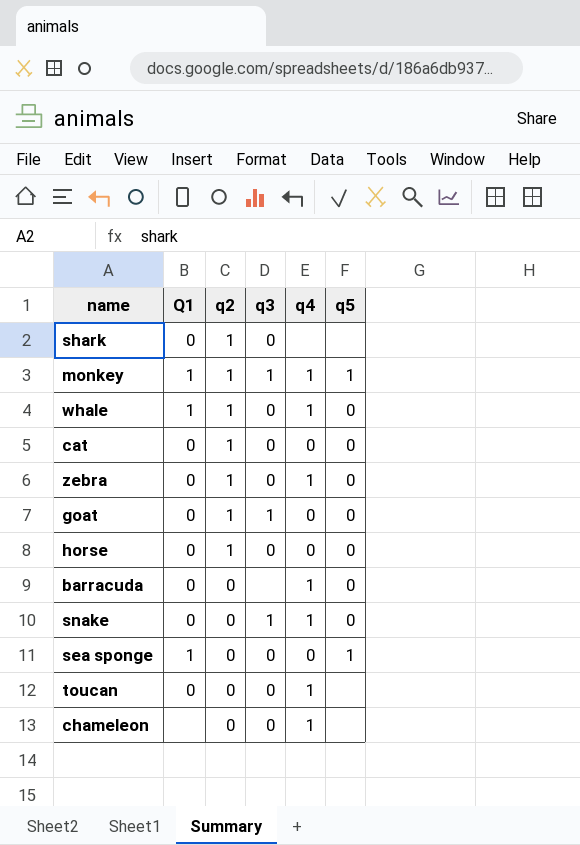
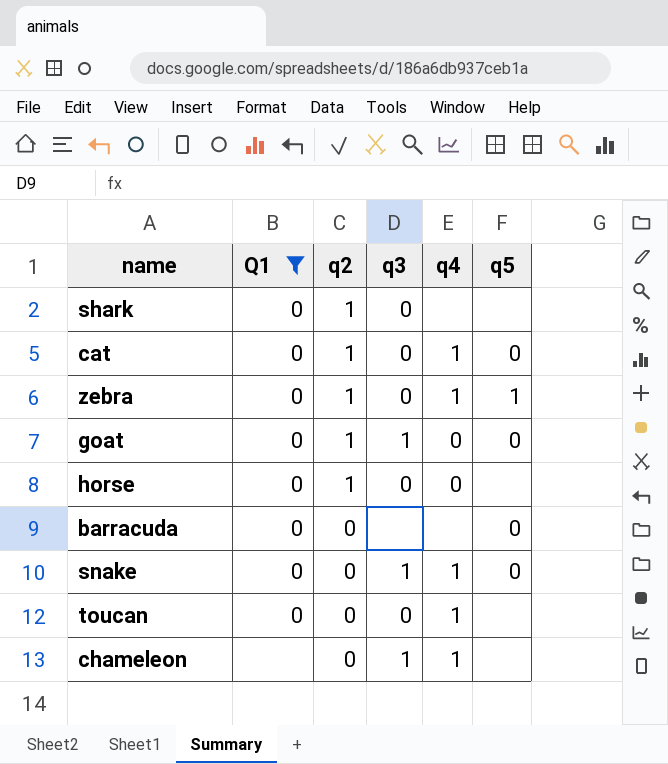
filter: none -> Q1 != 1
cat | q4: 0 -> 1
zebra | q5: 0 -> 1
horse | q5: 0 -> none
barracuda | q4: 1 -> none
chameleon | q3: 0 -> 1

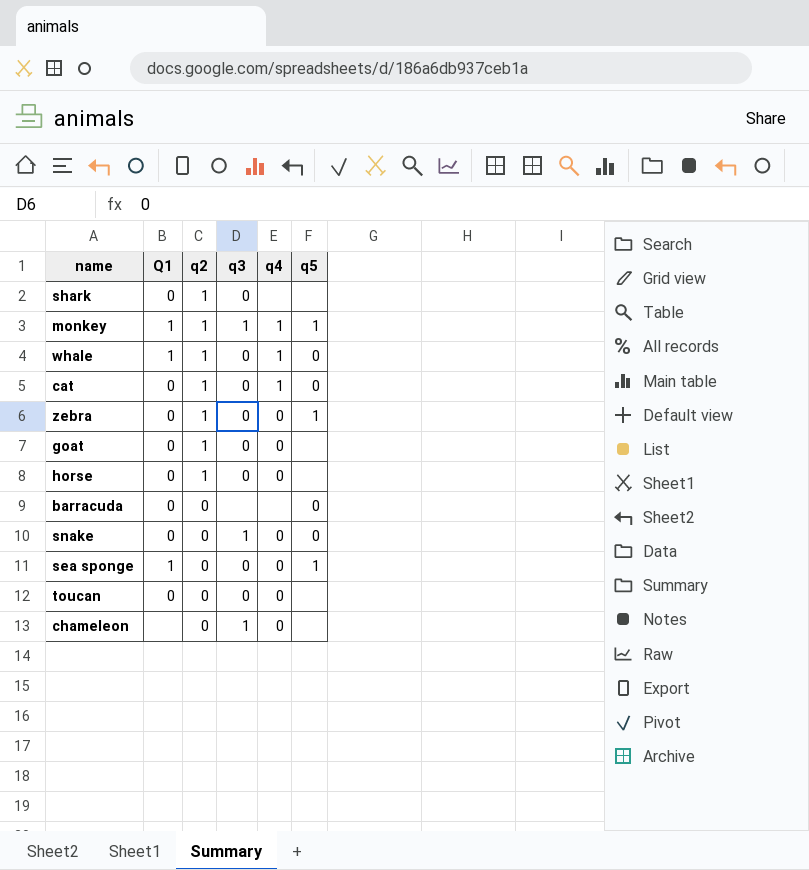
filter: Q1 != 1 -> none
zebra | q4: 1 -> 0
goat | q3: 1 -> 0
goat | q5: 0 -> none
snake | q4: 1 -> 0
toucan | q4: 1 -> 0
chameleon | q4: 1 -> 0

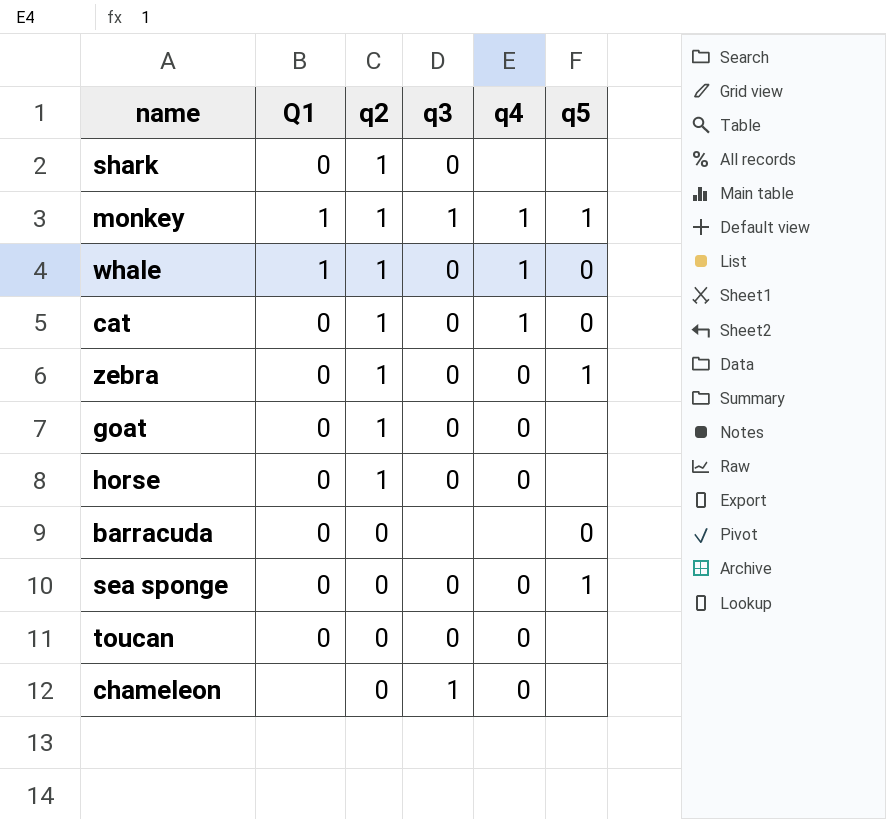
row snake: 0 | 0 | 1 | 0 | 0 -> none
sea sponge | Q1: 1 -> 0

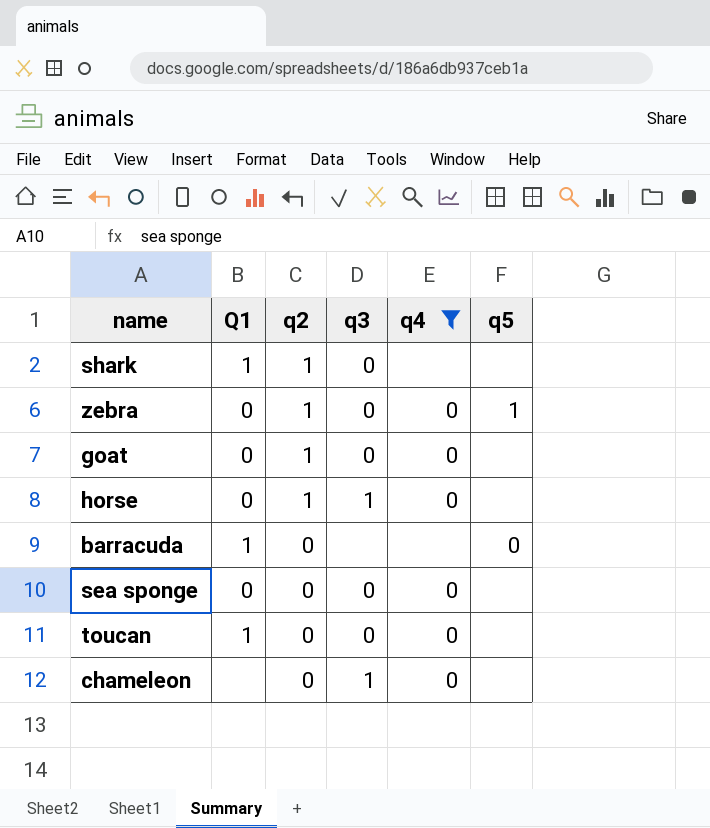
filter: none -> q4 != 1
shark | Q1: 0 -> 1
horse | q3: 0 -> 1
barracuda | Q1: 0 -> 1
sea sponge | q5: 1 -> none
toucan | Q1: 0 -> 1

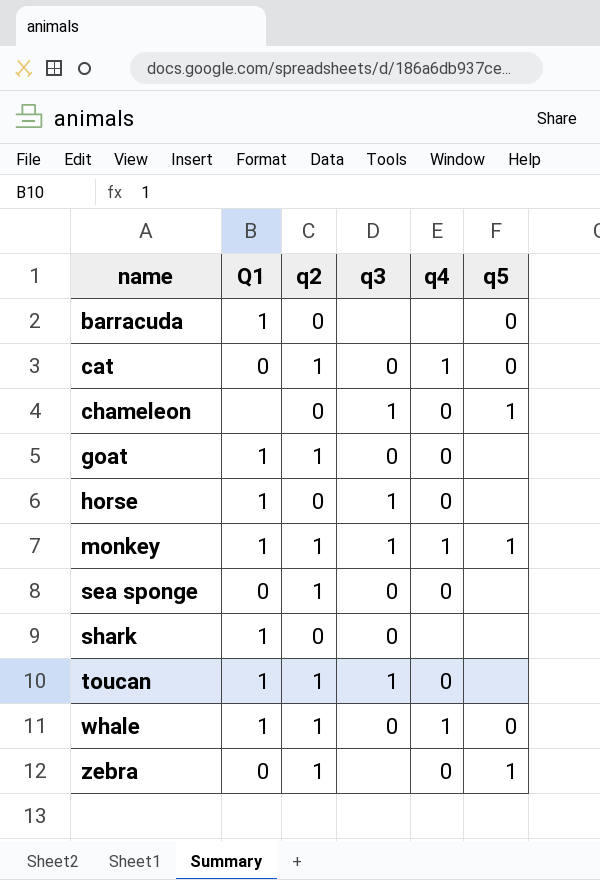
filter: q4 != 1 -> none
row order: q2 descending -> name ascending
chameleon | q5: none -> 1
goat | Q1: 0 -> 1
horse | Q1: 0 -> 1
horse | q2: 1 -> 0
sea sponge | q2: 0 -> 1
shark | q2: 1 -> 0
toucan | q2: 0 -> 1
toucan | q3: 0 -> 1
zebra | q3: 0 -> none

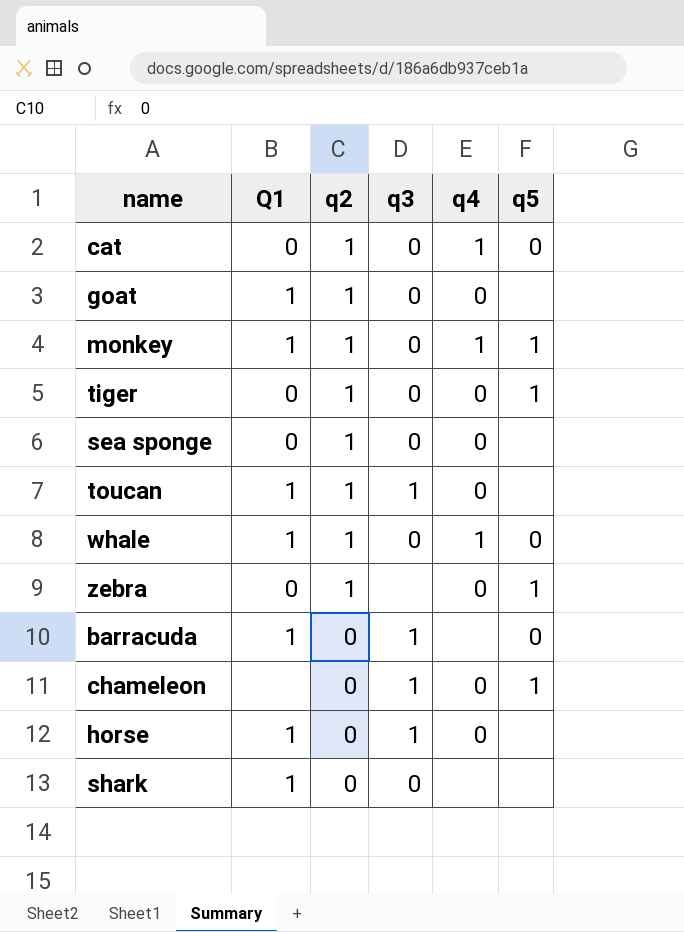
row order: name ascending -> q2 descending
monkey | q3: 1 -> 0
row tiger: none -> 0 | 1 | 0 | 0 | 1
barracuda | q3: none -> 1

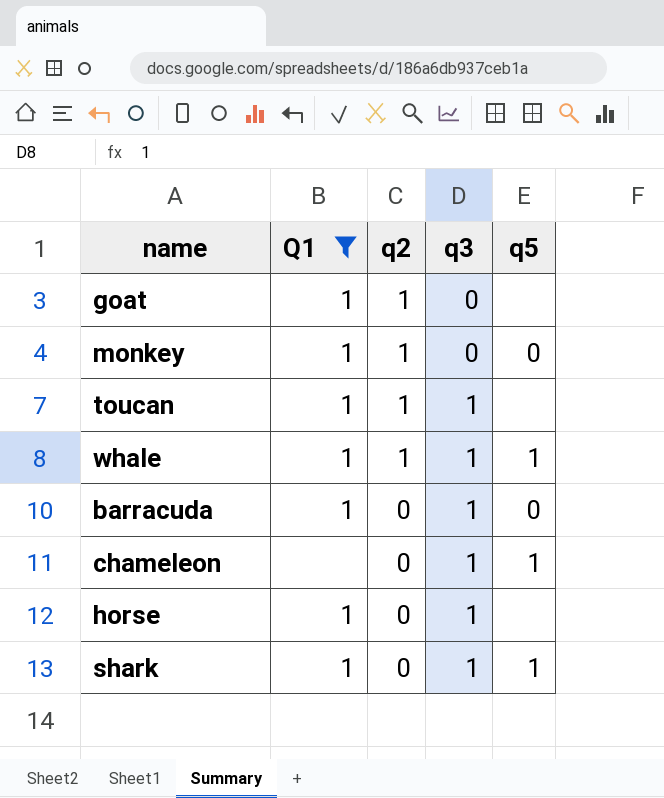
filter: none -> Q1 != 0
column q4 | position: 5 -> none
monkey | q5: 1 -> 0
whale | q3: 0 -> 1
whale | q5: 0 -> 1
shark | q3: 0 -> 1
shark | q5: none -> 1

